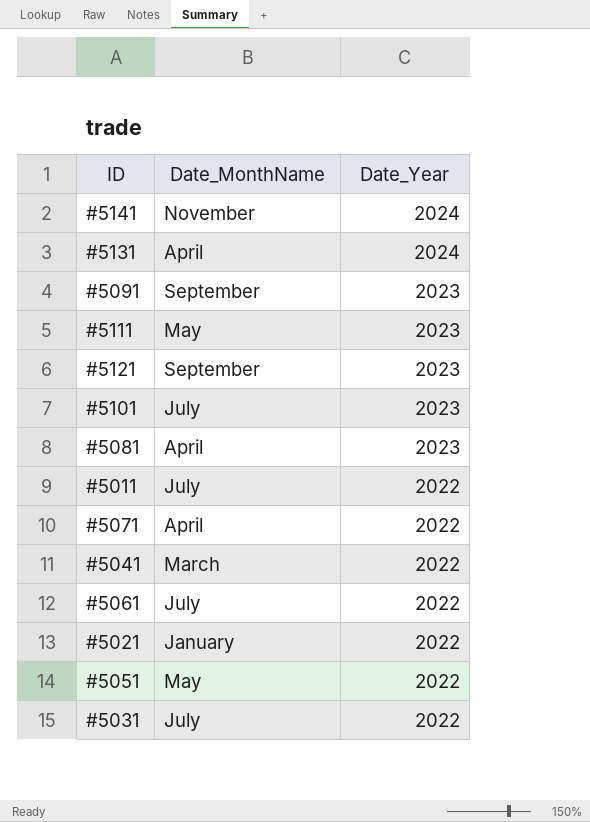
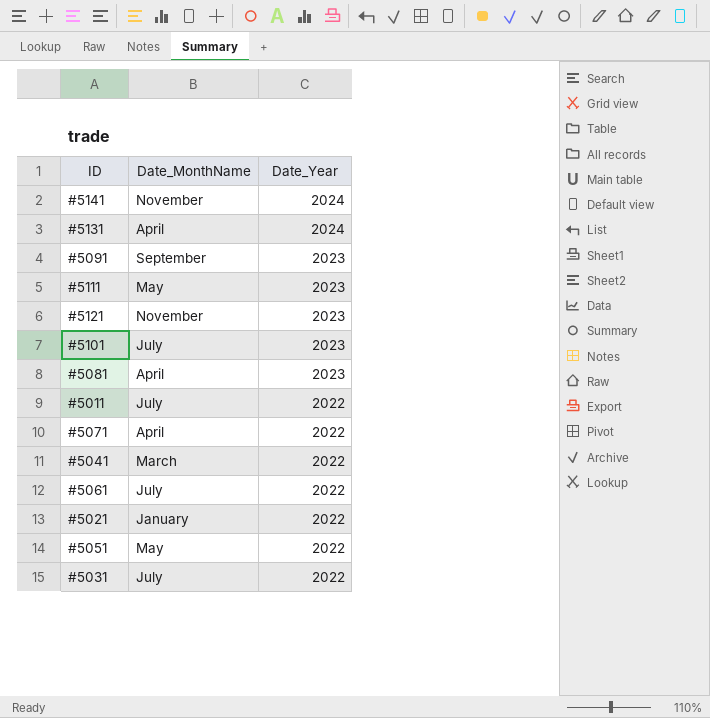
#5121 | Date_MonthName: September -> November

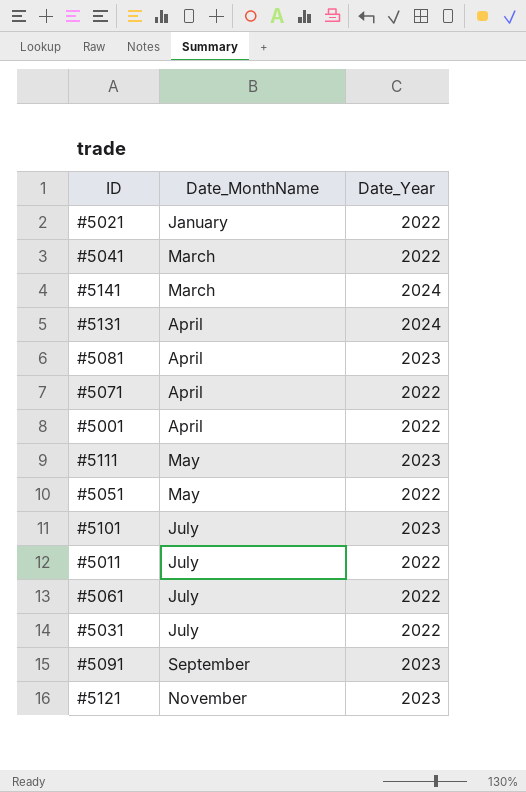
row order: Date_Year descending -> Date_MonthName ascending
#5141 | Date_MonthName: November -> March
row #5001: none -> April | 2022

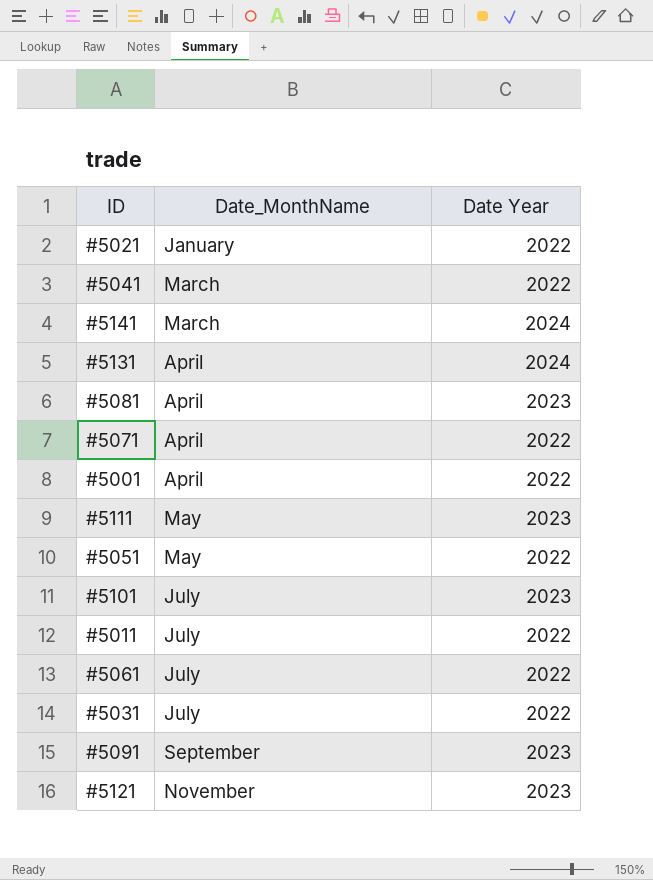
column name: Date_Year -> Date Year

